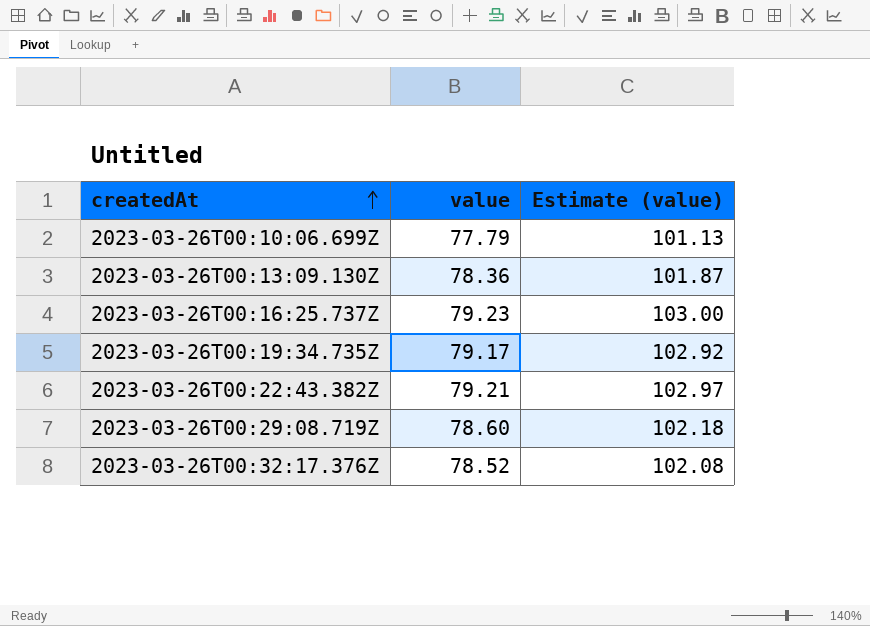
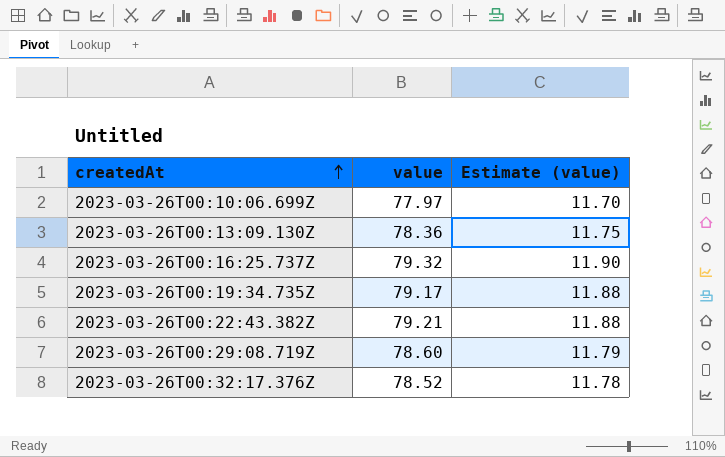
column Estimate (value) | formula: [value] * 1.3 -> [value] * 0.15
2023-03-26T00:10:06.699Z | value: 77.79 -> 77.97
2023-03-26T00:16:25.737Z | value: 79.23 -> 79.32

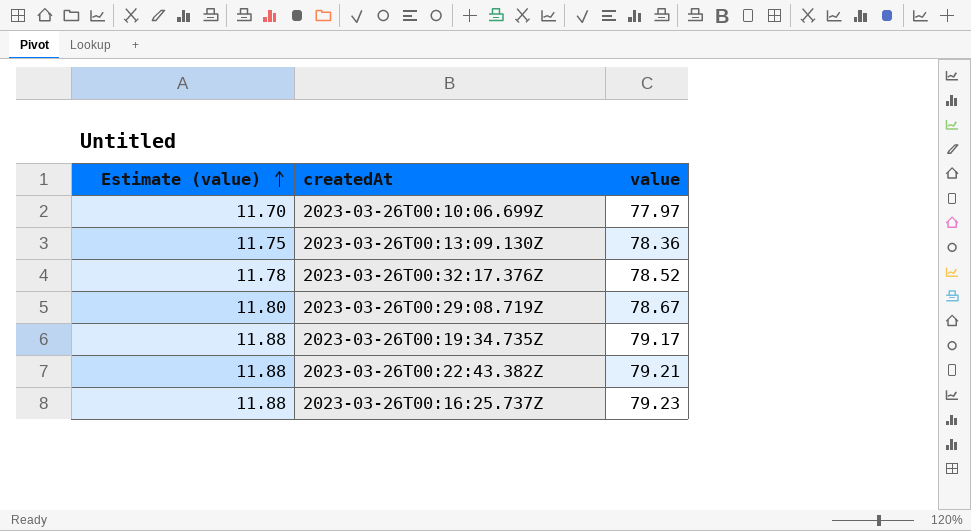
row order: createdAt ascending -> Estimate (value) ascending
column Estimate (value) | position: 3 -> 1
2023-03-26T00:29:08.719Z | Estimate (value): 11.79 -> 11.80
2023-03-26T00:29:08.719Z | value: 78.60 -> 78.67
2023-03-26T00:16:25.737Z | Estimate (value): 11.90 -> 11.88
2023-03-26T00:16:25.737Z | value: 79.32 -> 79.23

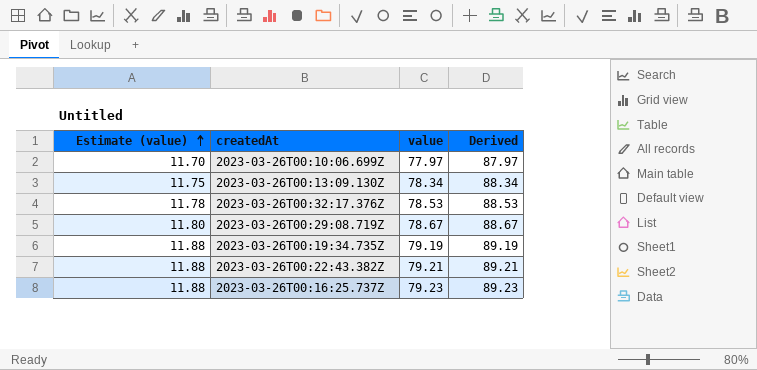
column Derived | formula: none -> [value] + 10
2023-03-26T00:13:09.130Z | value: 78.36 -> 78.34
2023-03-26T00:32:17.376Z | value: 78.52 -> 78.53
2023-03-26T00:19:34.735Z | value: 79.17 -> 79.19

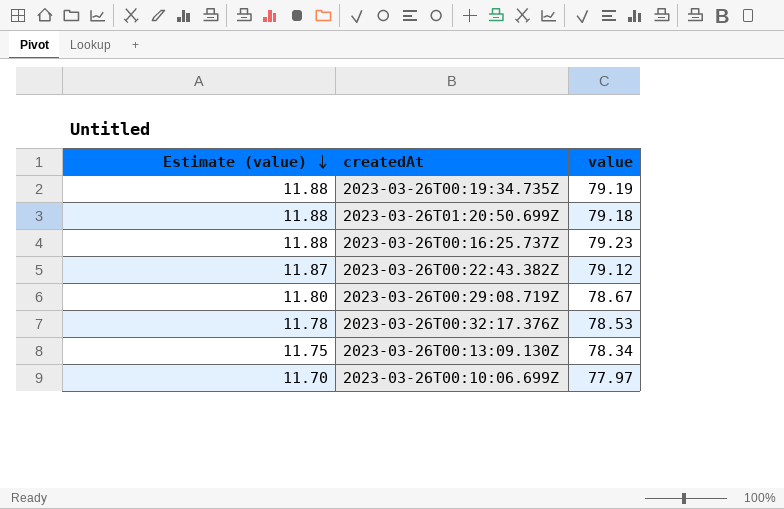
row order: Estimate (value) ascending -> Estimate (value) descending
column Derived | formula: [value] + 10 -> none
row 2023-03-26T01:20:50.699Z: none -> 11.88 | 79.18
2023-03-26T00:22:43.382Z | Estimate (value): 11.88 -> 11.87
2023-03-26T00:22:43.382Z | value: 79.21 -> 79.12

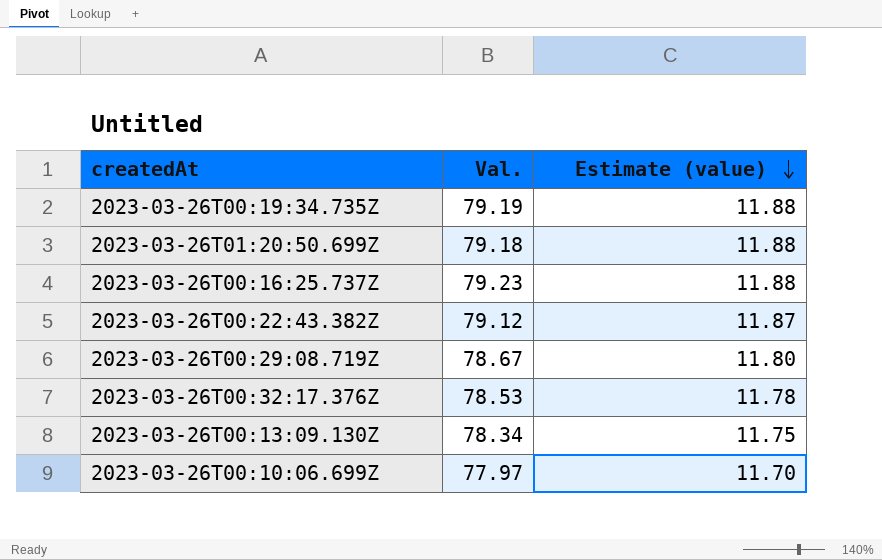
column name: value -> Val.
column Estimate (value) | position: 1 -> 3

